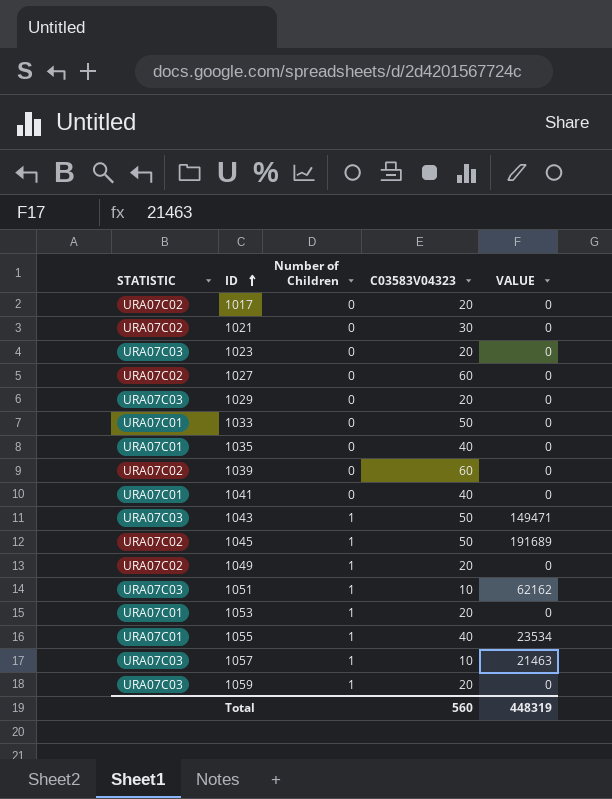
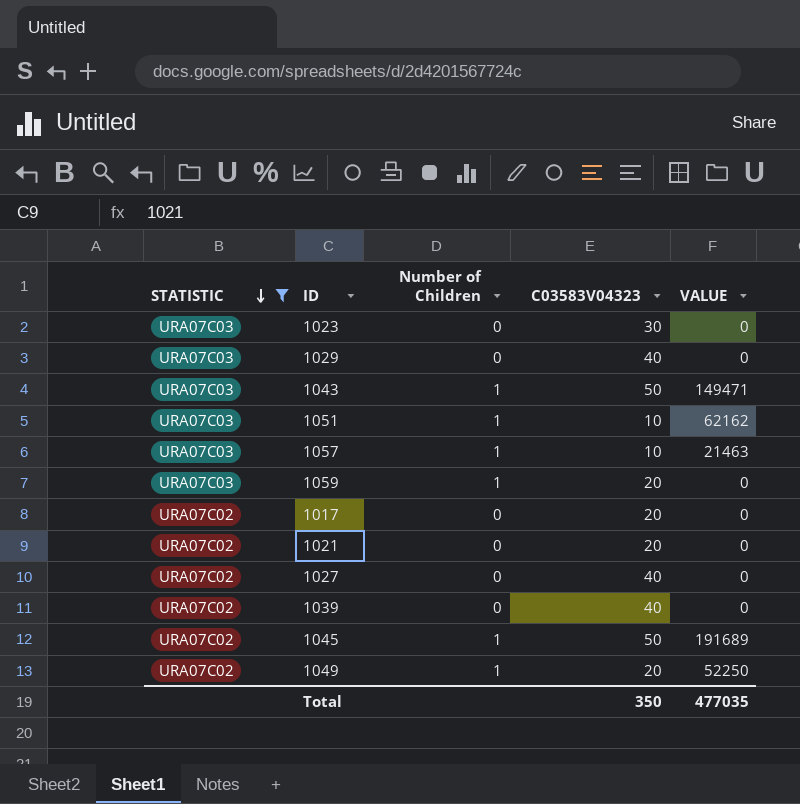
filter: none -> STATISTIC != URA07C01
row order: ID ascending -> STATISTIC descending
1023 | C03583V04323: 20 -> 30
1029 | C03583V04323: 20 -> 40
1021 | C03583V04323: 30 -> 20
1027 | C03583V04323: 60 -> 40
1039 | C03583V04323: 60 -> 40
1049 | VALUE: 0 -> 52250
Total | C03583V04323: 560 -> 350
Total | VALUE: 448319 -> 477035

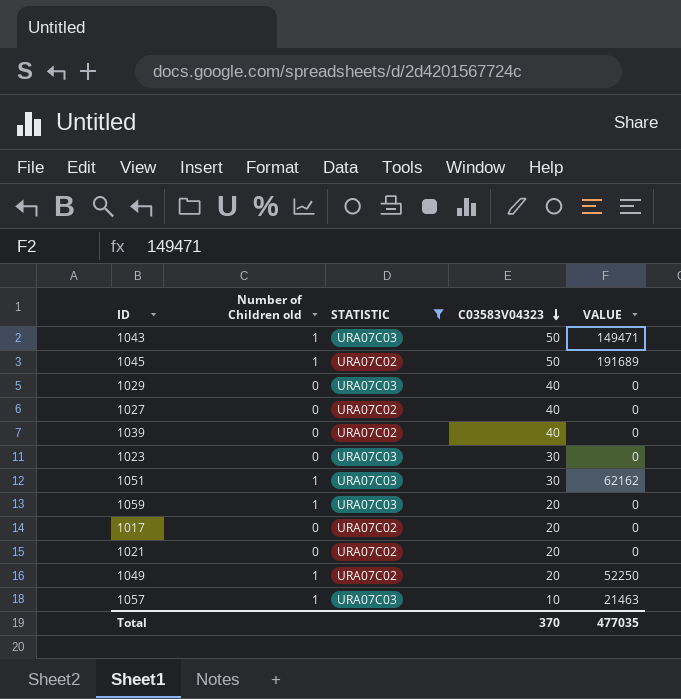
row order: STATISTIC descending -> C03583V04323 descending
column name: Number of Children -> Number of Children old
column STATISTIC | position: 1 -> 3
1051 | C03583V04323: 10 -> 30
Total | C03583V04323: 350 -> 370

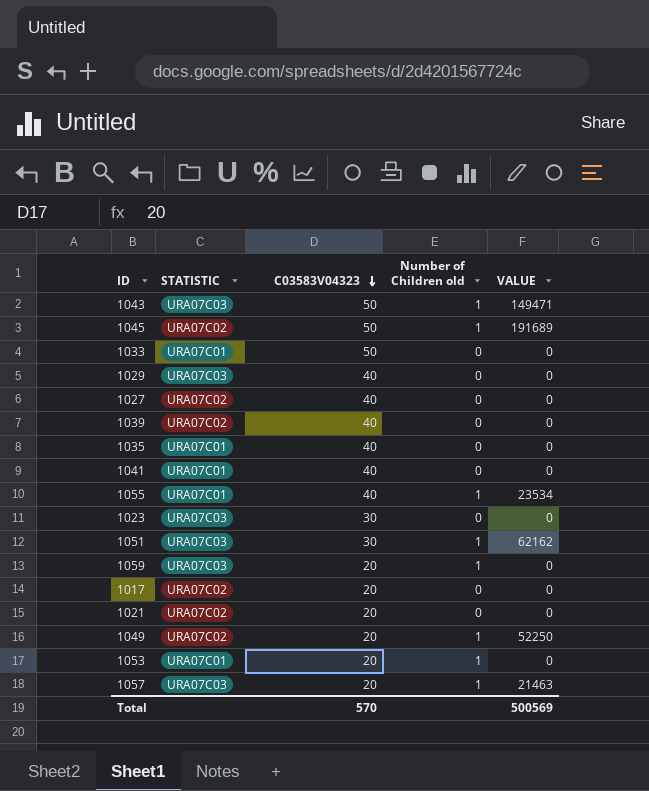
filter: STATISTIC != URA07C01 -> none
column Number of Children old | position: 2 -> 4
1057 | C03583V04323: 10 -> 20
Total | C03583V04323: 370 -> 570
Total | VALUE: 477035 -> 500569

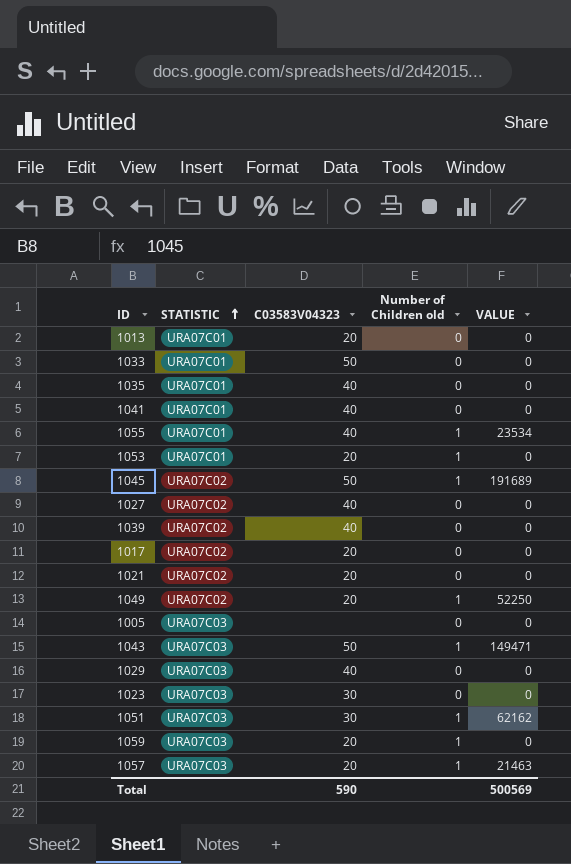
row order: C03583V04323 descending -> STATISTIC ascending
row 1013: none -> URA07C01 | 20 | 0 | 0
row 1005: none -> URA07C03 | none | 0 | 0
Total | C03583V04323: 570 -> 590

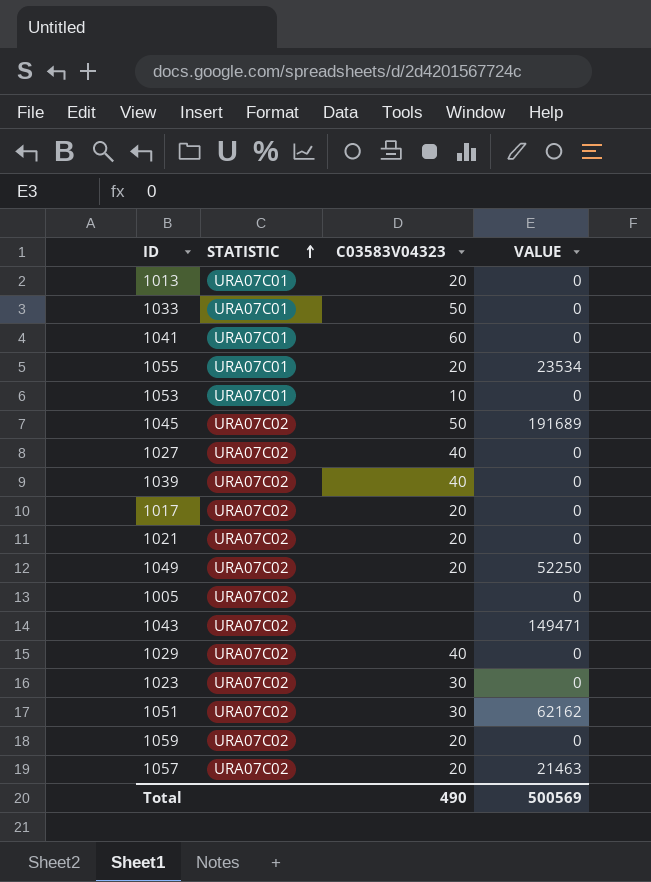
column Number of Children old | position: 4 -> none
row 1035: URA07C01 | 40 | 0 | 0 -> none
1041 | C03583V04323: 40 -> 60
1055 | C03583V04323: 40 -> 20
1053 | C03583V04323: 20 -> 10
1005 | STATISTIC: URA07C03 -> URA07C02
1043 | STATISTIC: URA07C03 -> URA07C02
1043 | C03583V04323: 50 -> none
1029 | STATISTIC: URA07C03 -> URA07C02
1023 | STATISTIC: URA07C03 -> URA07C02
1051 | STATISTIC: URA07C03 -> URA07C02
1059 | STATISTIC: URA07C03 -> URA07C02
1057 | STATISTIC: URA07C03 -> URA07C02
Total | C03583V04323: 590 -> 490

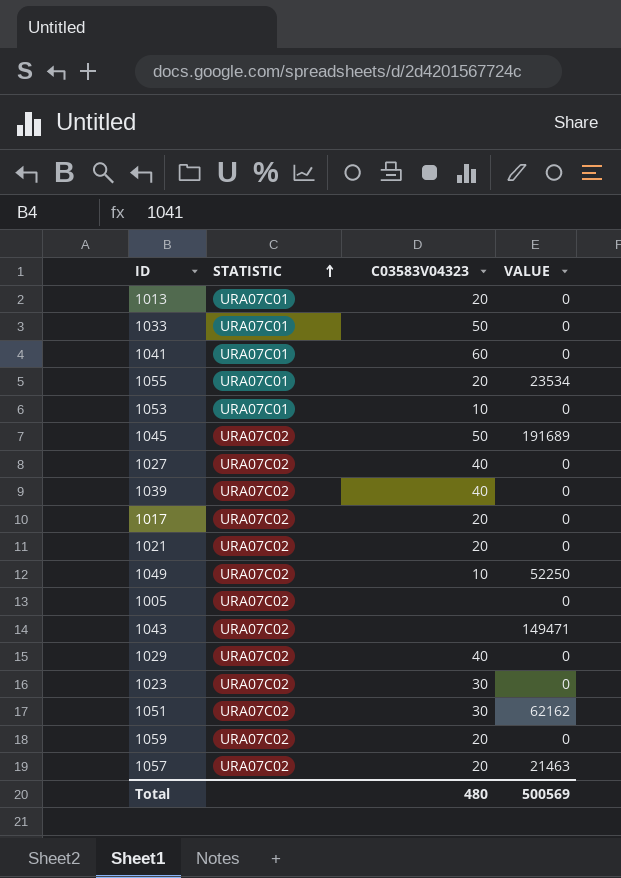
1049 | C03583V04323: 20 -> 10
Total | C03583V04323: 490 -> 480

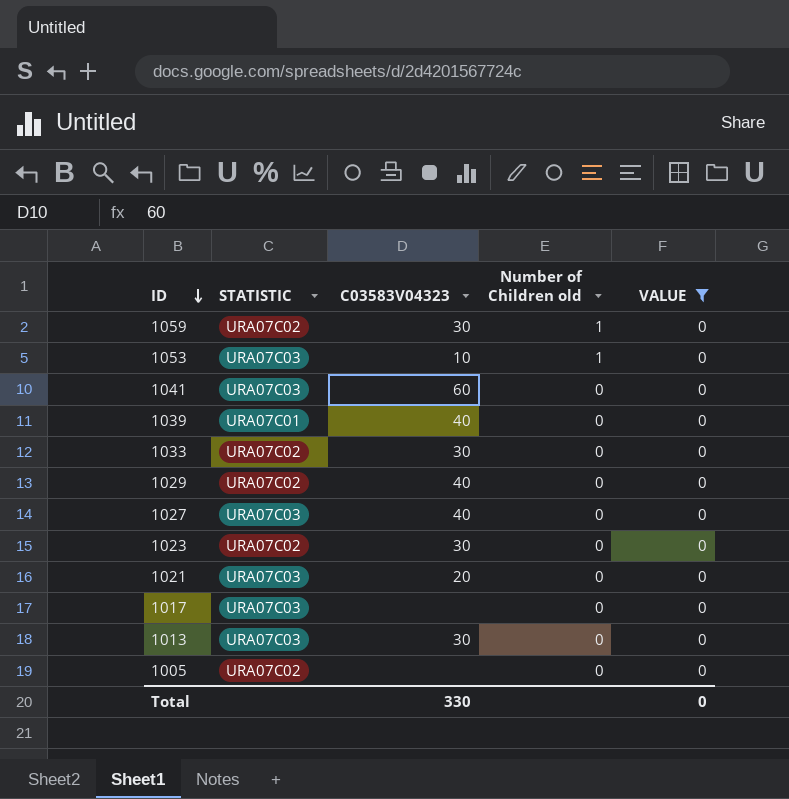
filter: none -> VALUE = 0
row order: STATISTIC ascending -> ID descending
column Number of Children old | position: none -> 4
1059 | C03583V04323: 20 -> 30
1053 | STATISTIC: URA07C01 -> URA07C03
1041 | STATISTIC: URA07C01 -> URA07C03
1039 | STATISTIC: URA07C02 -> URA07C01
1033 | STATISTIC: URA07C01 -> URA07C02
1033 | C03583V04323: 50 -> 30
1027 | STATISTIC: URA07C02 -> URA07C03
1021 | STATISTIC: URA07C02 -> URA07C03
1017 | STATISTIC: URA07C02 -> URA07C03
1017 | C03583V04323: 20 -> none
1013 | STATISTIC: URA07C01 -> URA07C03
1013 | C03583V04323: 20 -> 30
Total | C03583V04323: 480 -> 330
Total | VALUE: 500569 -> 0

